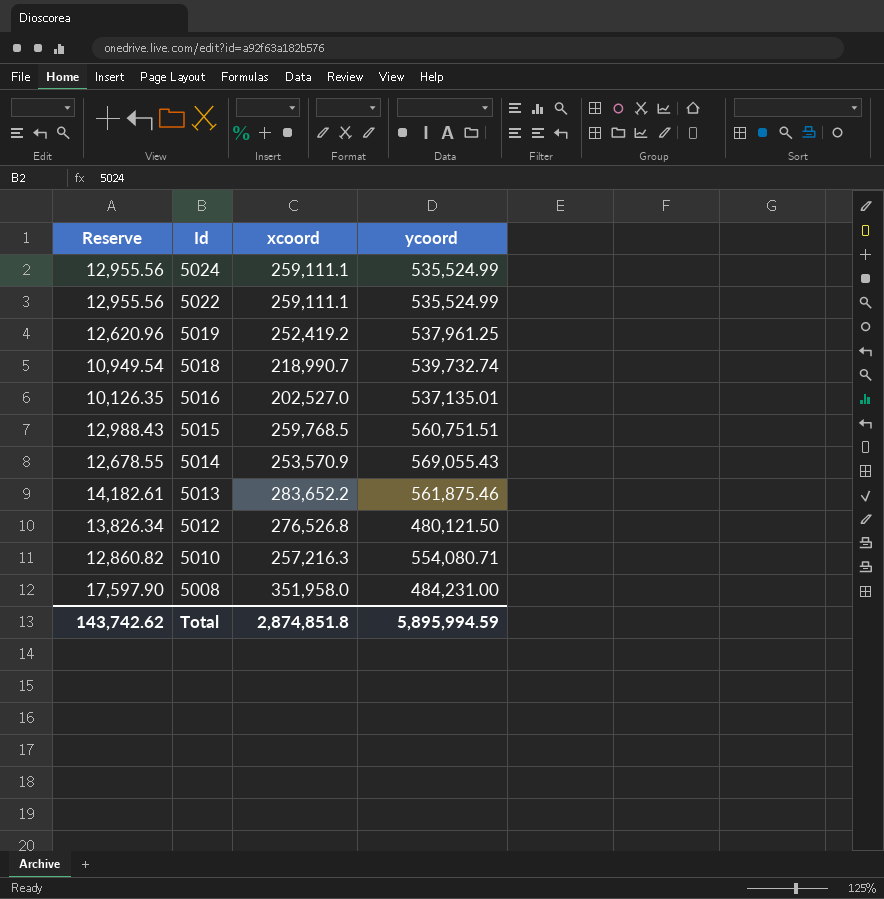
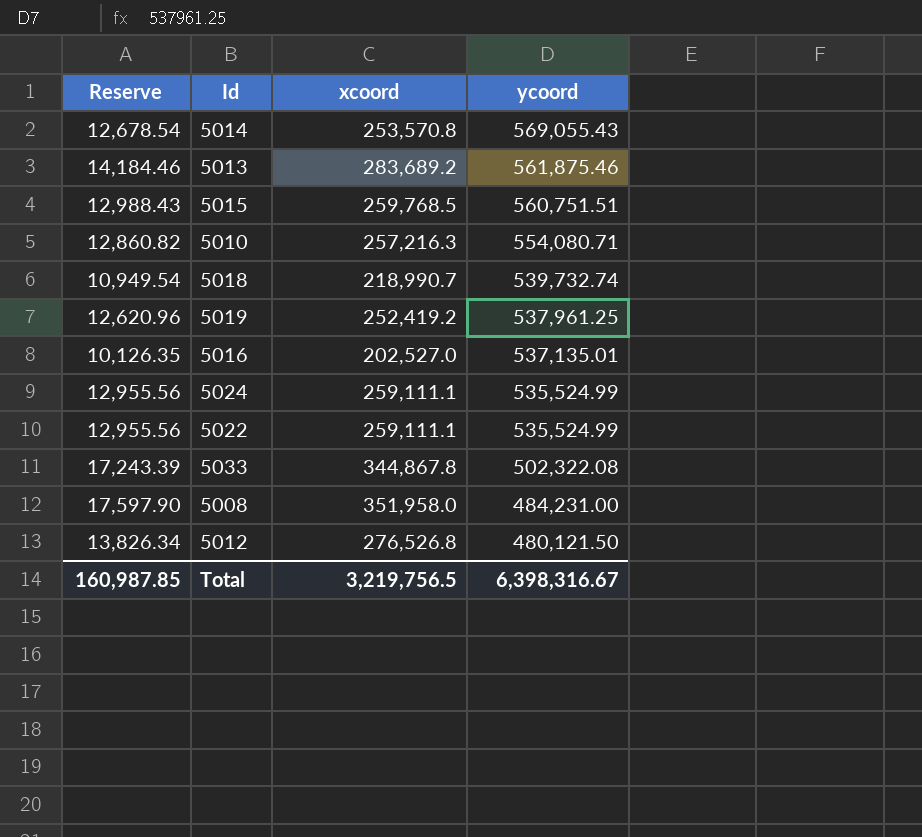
row order: Id descending -> ycoord descending
5014 | Reserve: 12,678.55 -> 12,678.54
5014 | xcoord: 253,570.9 -> 253,570.8
5013 | Reserve: 14,182.61 -> 14,184.46
5013 | xcoord: 283,652.2 -> 283,689.2
row 5033: none -> 17,243.39 | 344,867.8 | 502,322.08
Total | Reserve: 143,742.62 -> 160,987.85
Total | xcoord: 2,874,851.8 -> 3,219,756.5
Total | ycoord: 5,895,994.59 -> 6,398,316.67

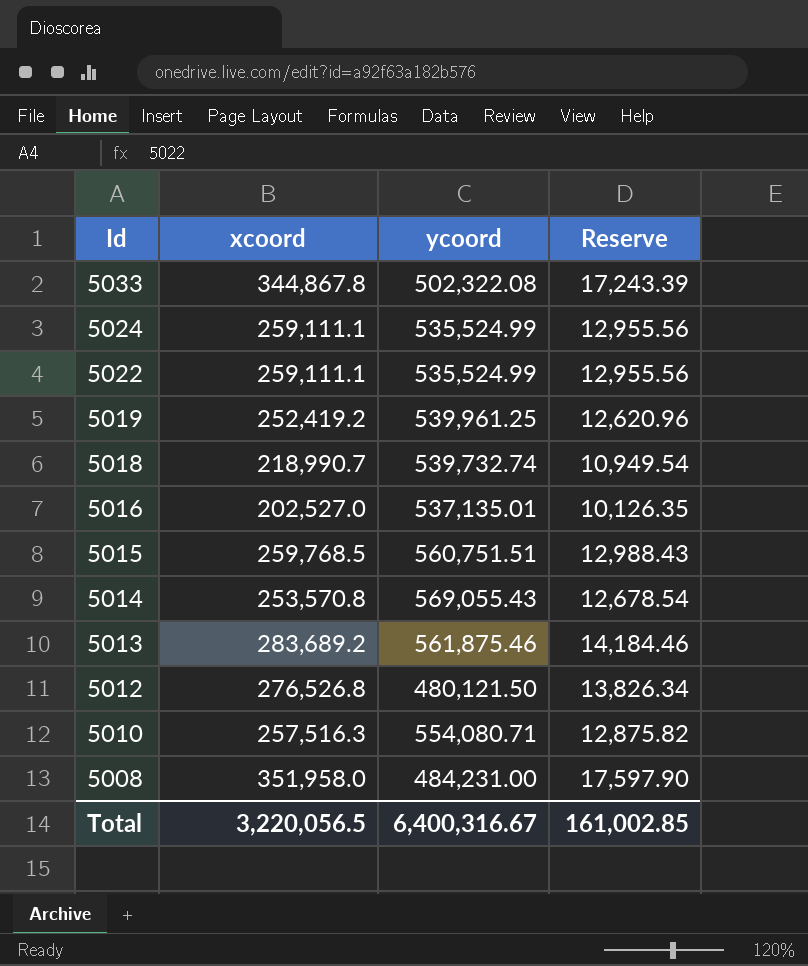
row order: ycoord descending -> Id descending
column Reserve | position: 1 -> 4
5019 | ycoord: 537,961.25 -> 539,961.25
5010 | xcoord: 257,216.3 -> 257,516.3
5010 | Reserve: 12,860.82 -> 12,875.82
Total | xcoord: 3,219,756.5 -> 3,220,056.5
Total | ycoord: 6,398,316.67 -> 6,400,316.67
Total | Reserve: 160,987.85 -> 161,002.85

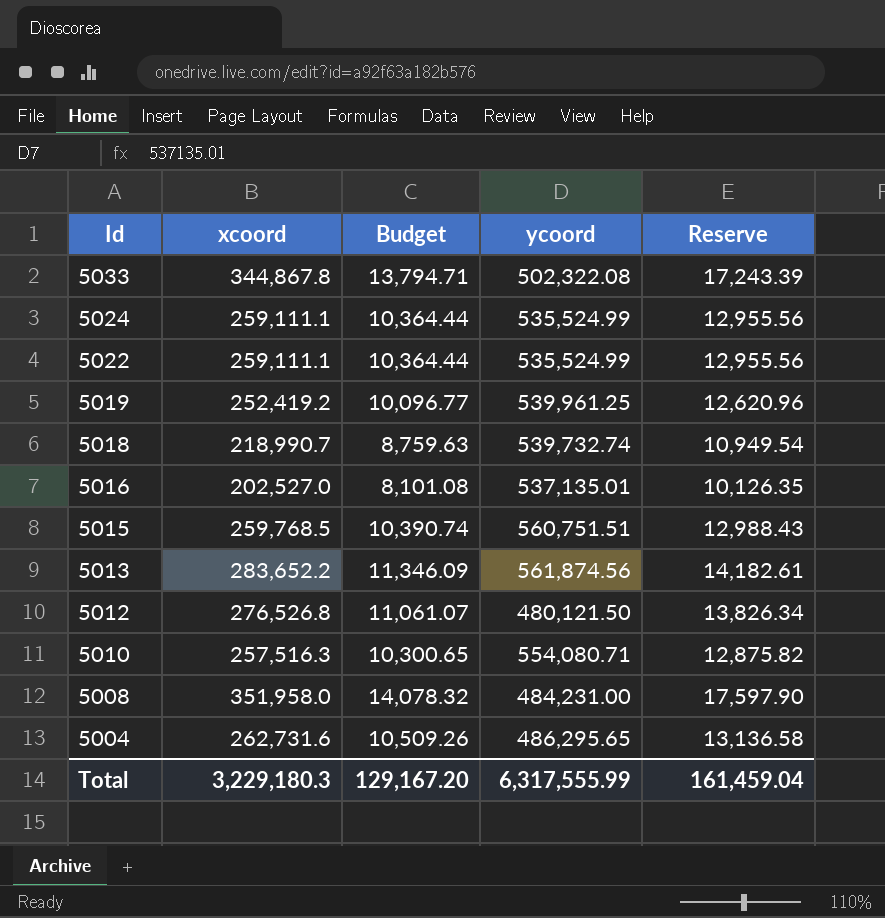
column Budget | formula: none -> [xcoord] * 0.04
row 5014: 253,570.8 | 569,055.43 | 12,678.54 -> none
5013 | xcoord: 283,689.2 -> 283,652.2
5013 | ycoord: 561,875.46 -> 561,874.56
5013 | Reserve: 14,184.46 -> 14,182.61
row 5004: none -> 262,731.6 | 10,509.26 | 486,295.65 | 13,136.58
Total | xcoord: 3,220,056.5 -> 3,229,180.3
Total | ycoord: 6,400,316.67 -> 6,317,555.99
Total | Reserve: 161,002.85 -> 161,459.04

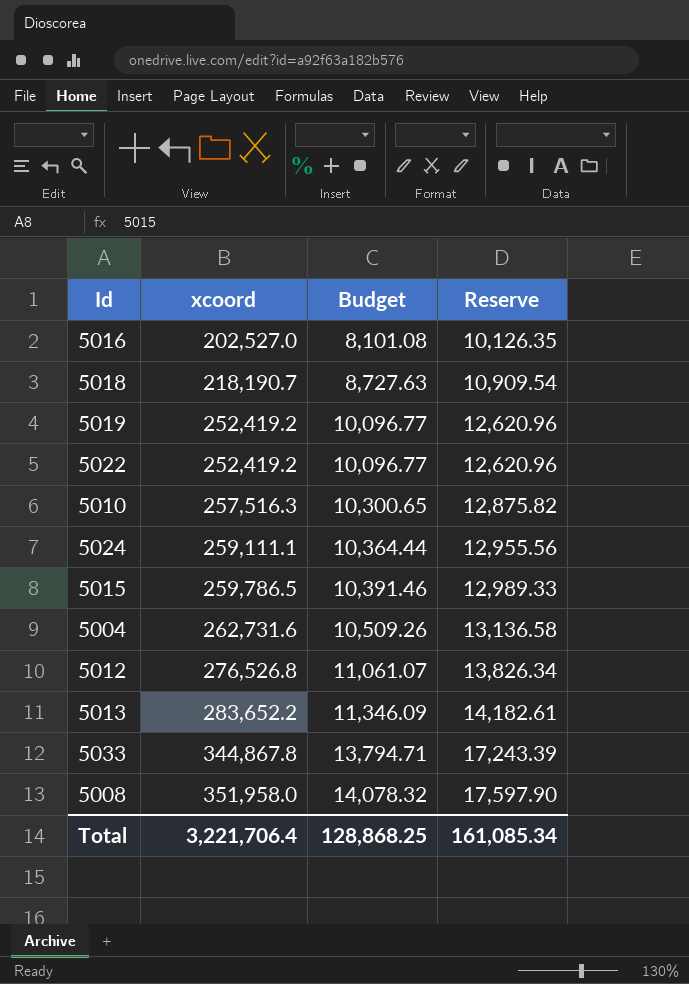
row order: Id descending -> xcoord ascending
column ycoord | position: 4 -> none
5018 | xcoord: 218,990.7 -> 218,190.7
5018 | Budget: 8,759.63 -> 8,727.63
5018 | Reserve: 10,949.54 -> 10,909.54
5022 | xcoord: 259,111.1 -> 252,419.2
5022 | Budget: 10,364.44 -> 10,096.77
5022 | Reserve: 12,955.56 -> 12,620.96
5015 | xcoord: 259,768.5 -> 259,786.5
5015 | Budget: 10,390.74 -> 10,391.46
5015 | Reserve: 12,988.43 -> 12,989.33
Total | xcoord: 3,229,180.3 -> 3,221,706.4
Total | Budget: 129,167.20 -> 128,868.25
Total | Reserve: 161,459.04 -> 161,085.34

